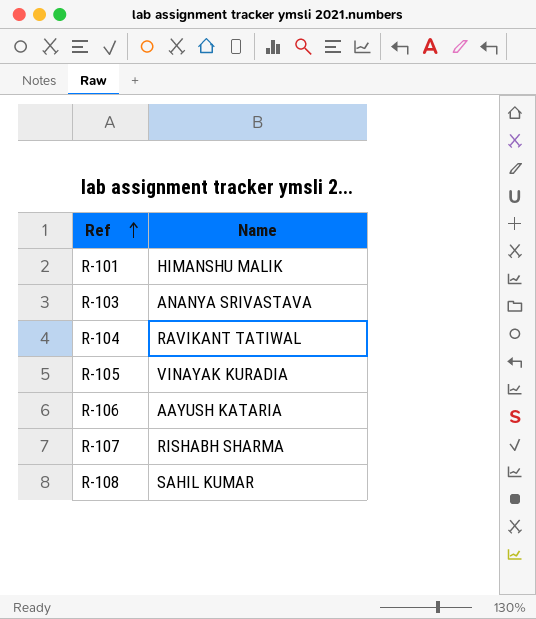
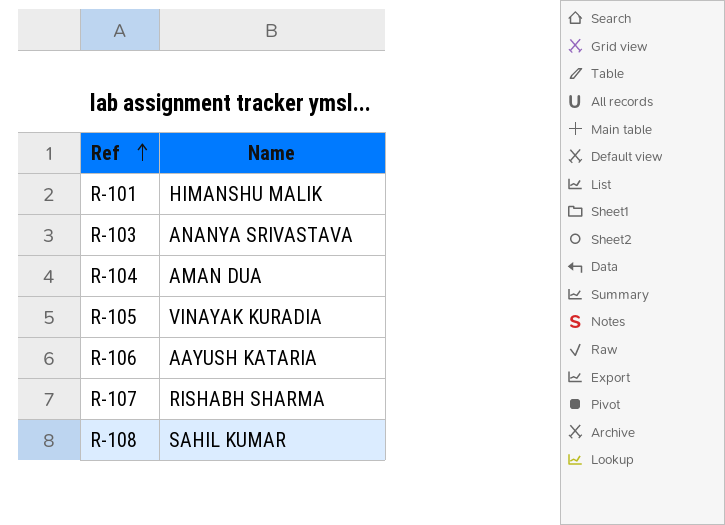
R-104 | Name: RAVIKANT TATIWAL -> AMAN DUA

